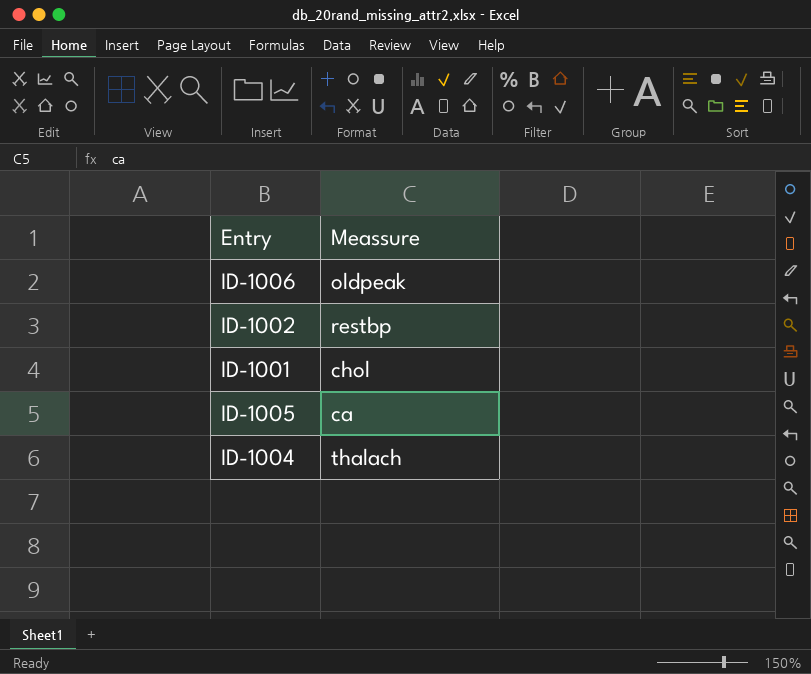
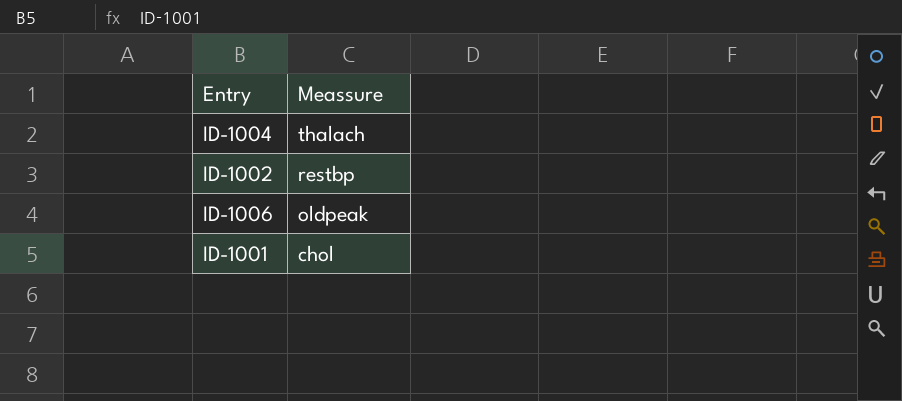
row order: none -> Meassure descending
row ID-1005: ca -> none

